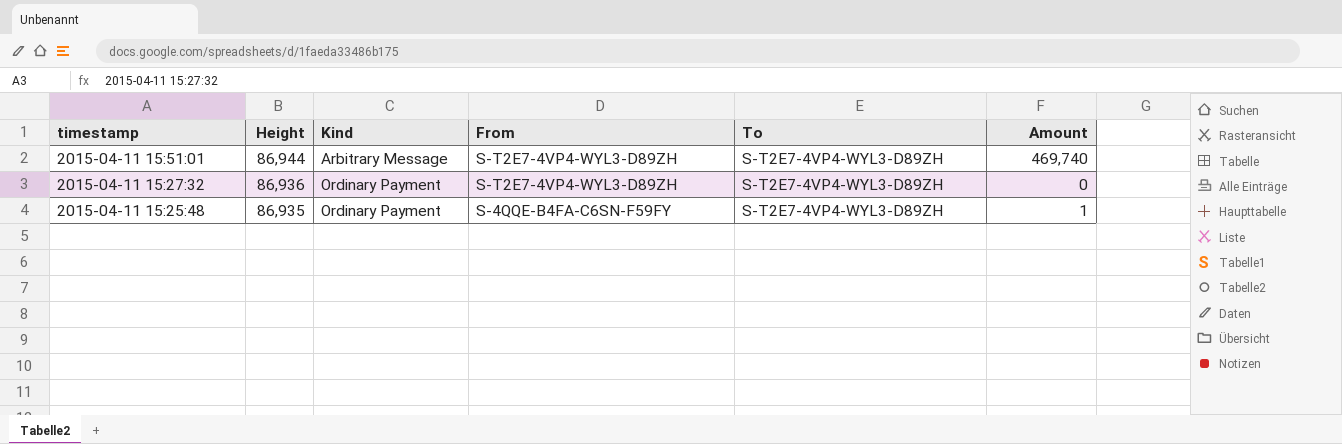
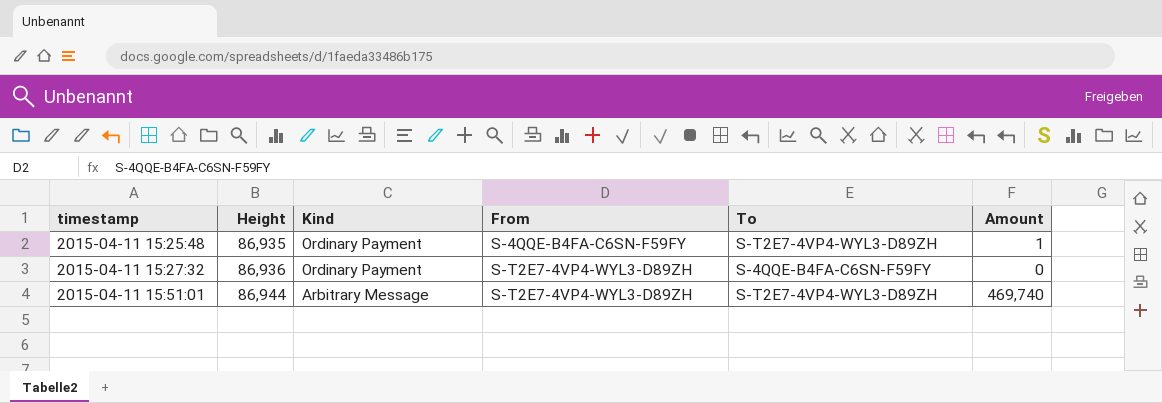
row order: timestamp descending -> timestamp ascending
2015-04-11 15:27:32 | To: S-T2E7-4VP4-WYL3-D89ZH -> S-4QQE-B4FA-C6SN-F59FY

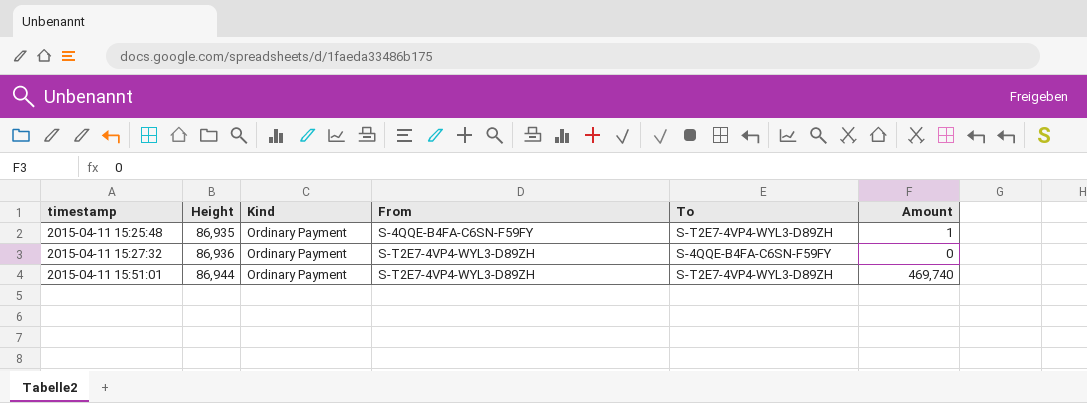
2015-04-11 15:51:01 | Kind: Arbitrary Message -> Ordinary Payment

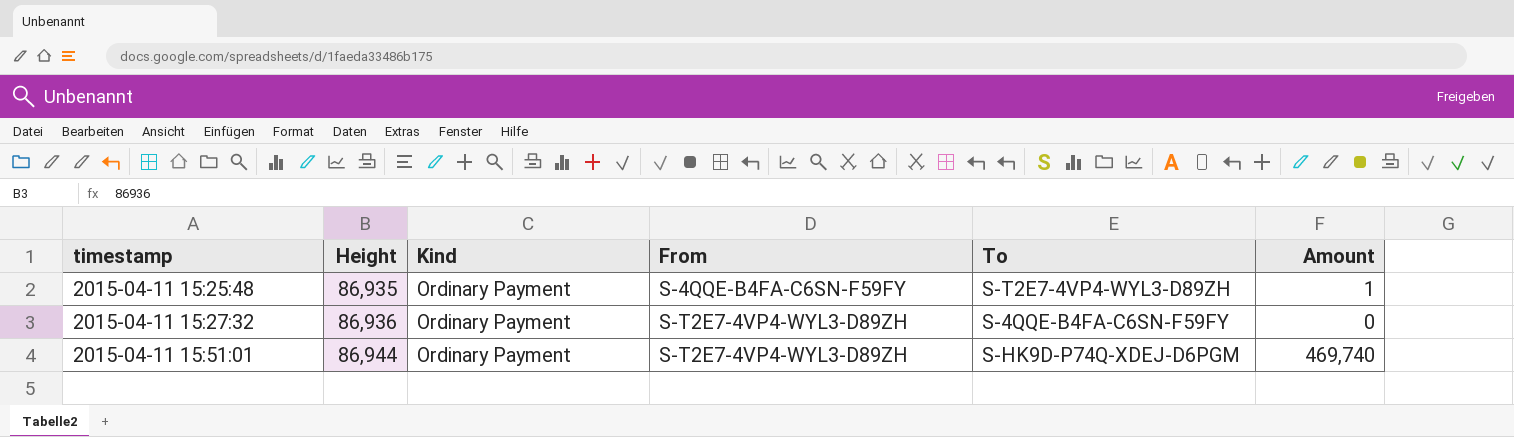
2015-04-11 15:51:01 | To: S-T2E7-4VP4-WYL3-D89ZH -> S-HK9D-P74Q-XDEJ-D6PGM

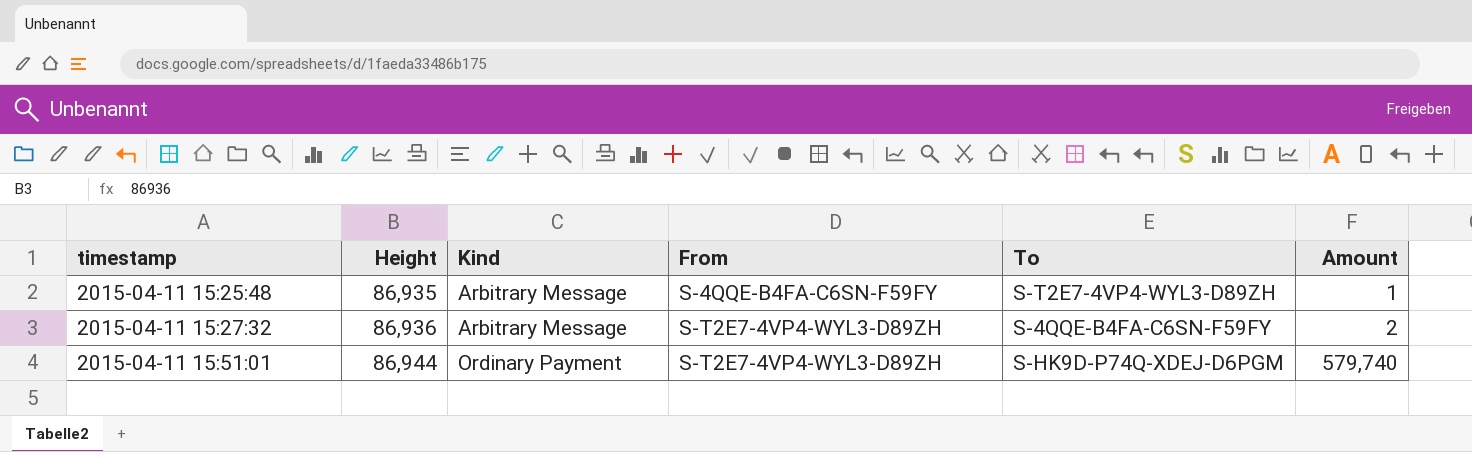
2015-04-11 15:25:48 | Kind: Ordinary Payment -> Arbitrary Message
2015-04-11 15:27:32 | Kind: Ordinary Payment -> Arbitrary Message
2015-04-11 15:27:32 | Amount: 0 -> 2
2015-04-11 15:51:01 | Amount: 469,740 -> 579,740

